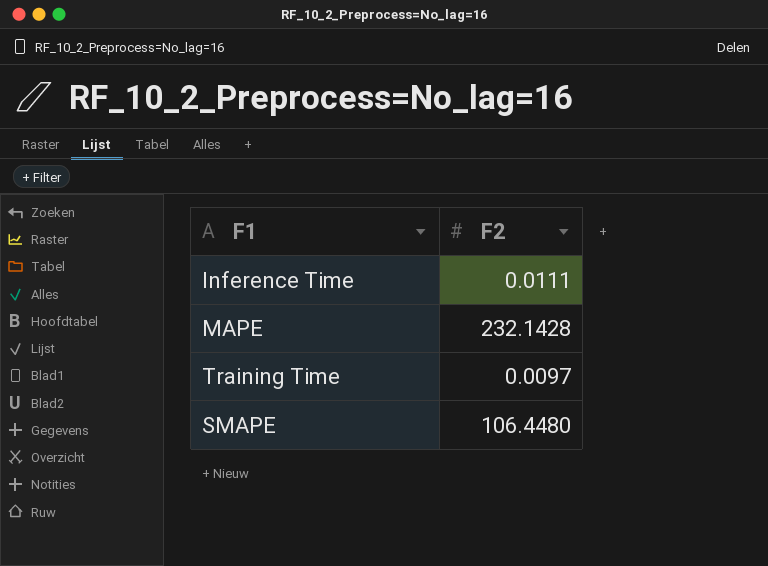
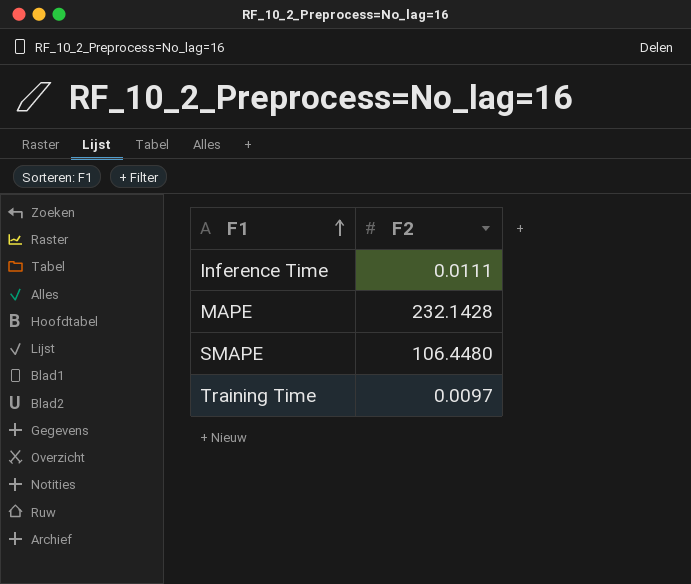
row order: none -> F1 ascending

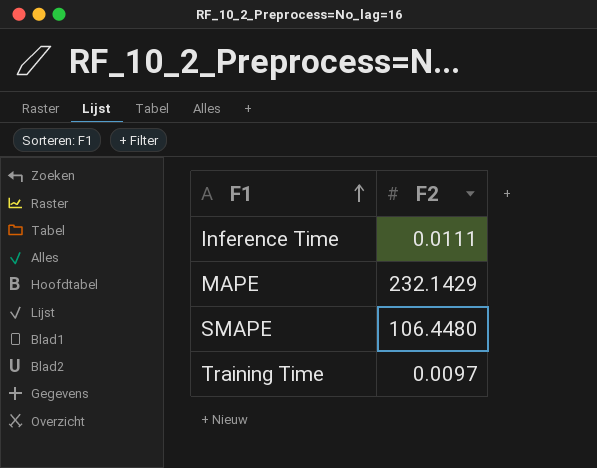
MAPE | F2: 232.1428 -> 232.1429

